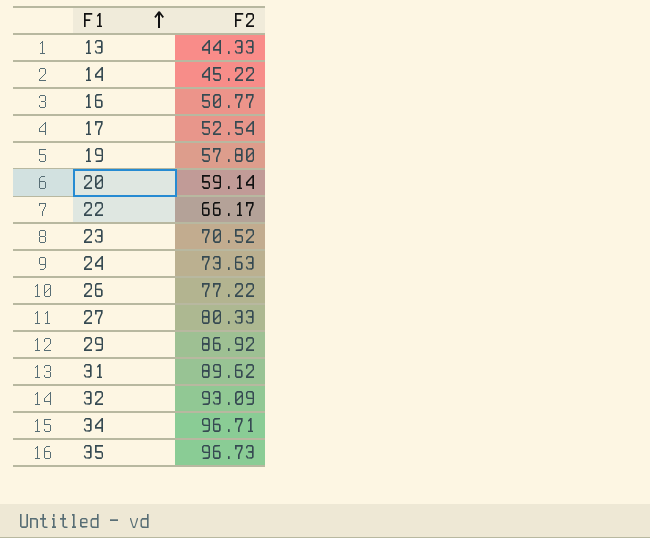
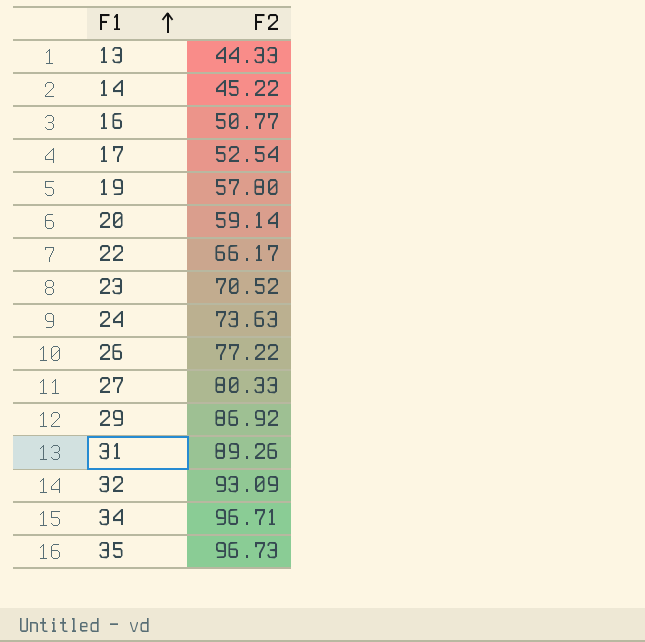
31 | F2: 89.62 -> 89.26

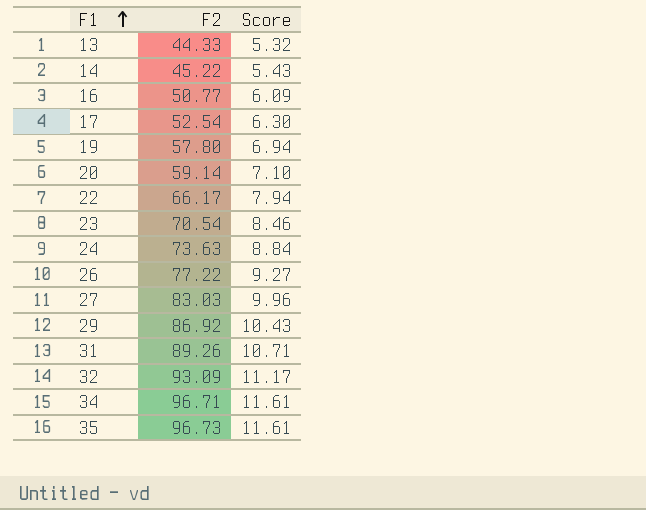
column Score | formula: none -> [F2] * 0.12
23 | F2: 70.52 -> 70.54
27 | F2: 80.33 -> 83.03

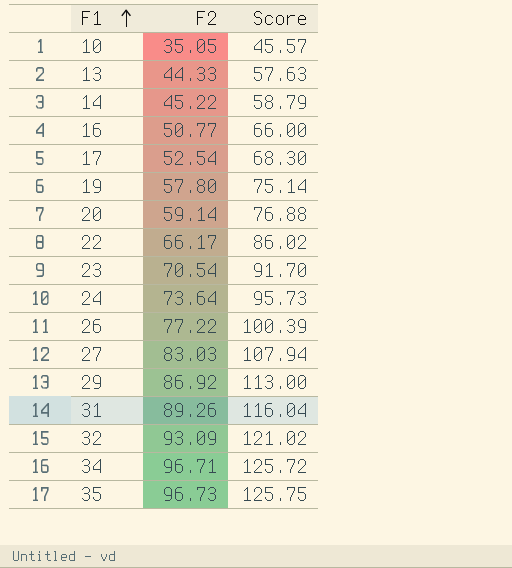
column Score | formula: [F2] * 0.12 -> [F2] * 1.3
row 10: none -> 35.05 | 45.57
24 | F2: 73.63 -> 73.64

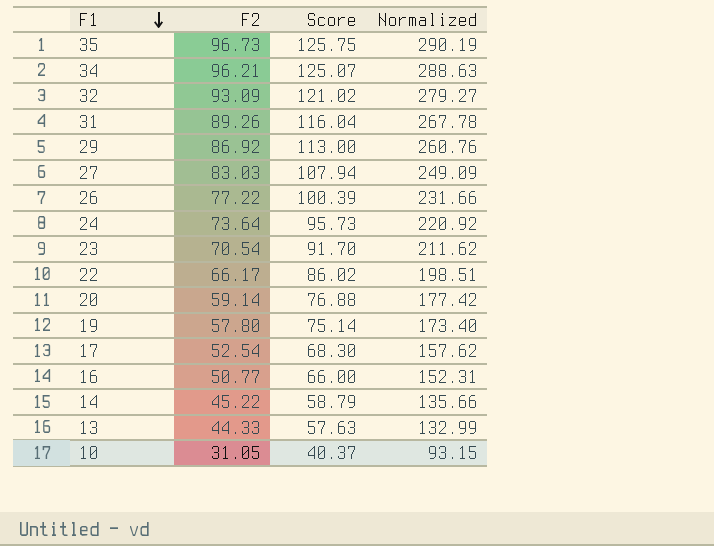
row order: F1 ascending -> F1 descending
column Normalized | formula: none -> [F2] * 3
34 | F2: 96.71 -> 96.21
34 | Score: 125.72 -> 125.07
10 | F2: 35.05 -> 31.05
10 | Score: 45.57 -> 40.37

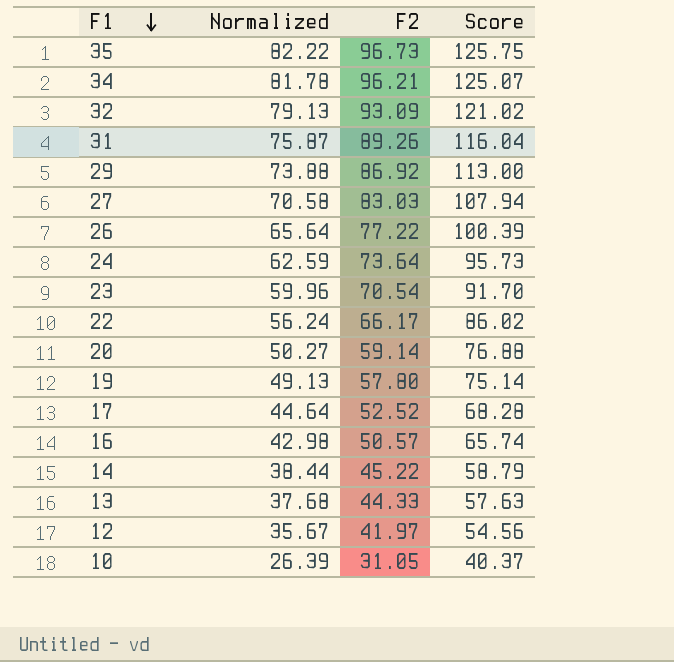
column Normalized | formula: [F2] * 3 -> [F2] * 0.85
column Normalized | position: 4 -> 2
17 | F2: 52.54 -> 52.52
17 | Score: 68.30 -> 68.28
16 | F2: 50.77 -> 50.57
16 | Score: 66.00 -> 65.74
row 12: none -> 35.67 | 41.97 | 54.56

